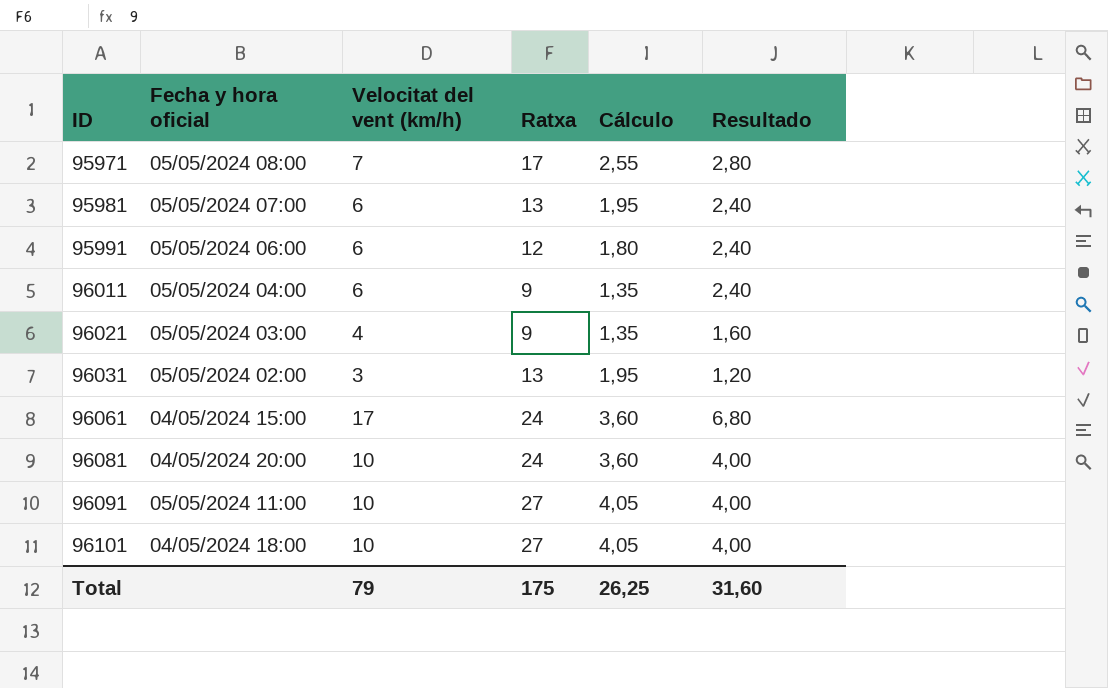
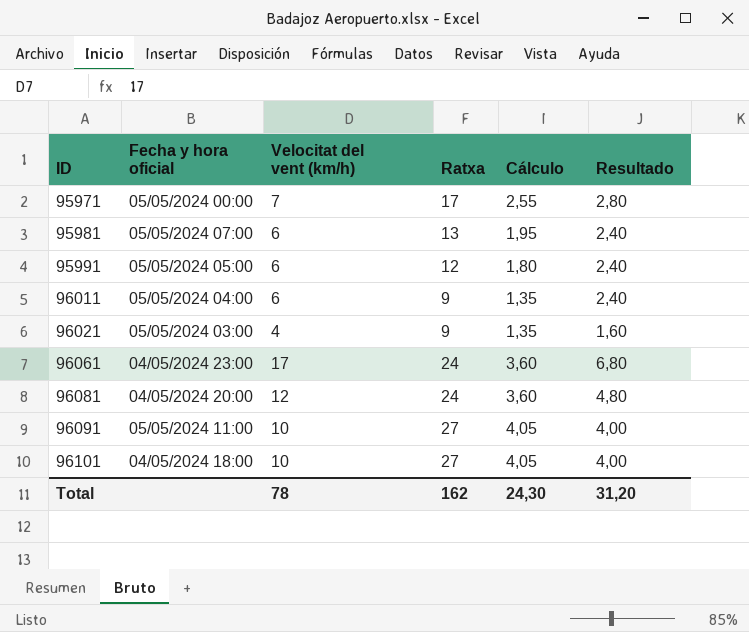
row 96031: 05/05/2024 02:00 | 3 | 13 | 1,95 | 1,20 -> none
95971 | Fecha y hora oficial: 05/05/2024 08:00 -> 05/05/2024 00:00
95991 | Fecha y hora oficial: 05/05/2024 06:00 -> 05/05/2024 05:00
96061 | Fecha y hora oficial: 04/05/2024 15:00 -> 04/05/2024 23:00
96081 | Velocitat del vent (km/h): 10 -> 12
96081 | Resultado: 4,00 -> 4,80
Total | Velocitat del vent (km/h): 79 -> 78
Total | Ratxa: 175 -> 162
Total | Cálculo: 26,25 -> 24,30
Total | Resultado: 31,60 -> 31,20

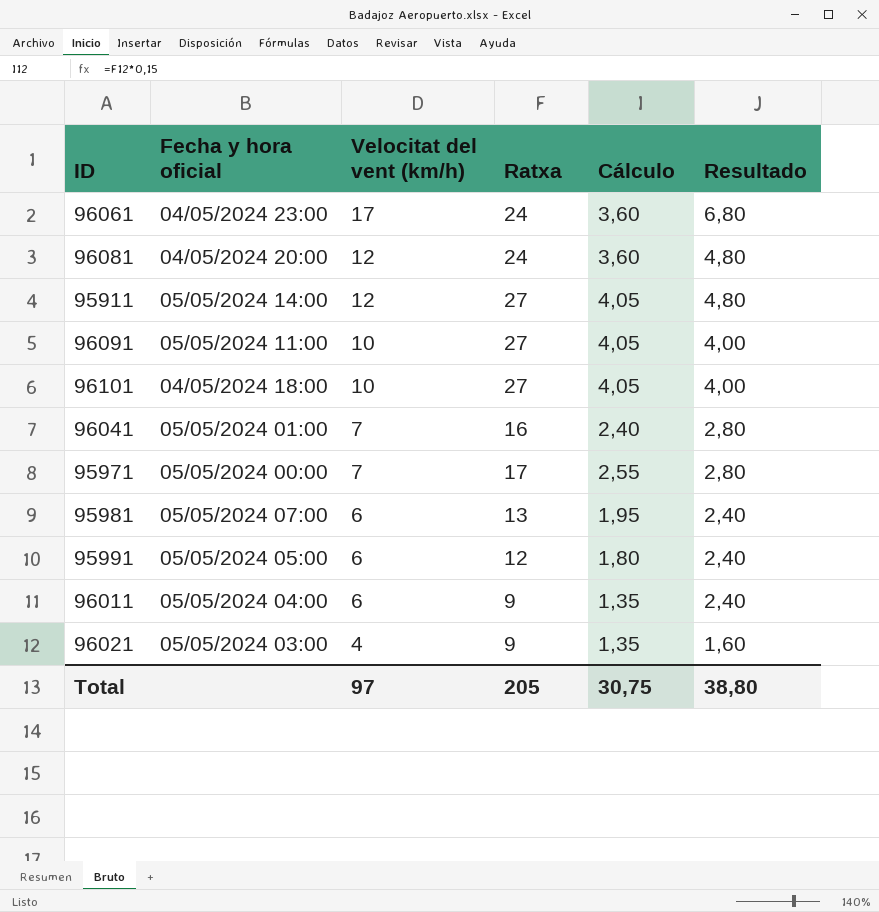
row order: ID ascending -> Velocitat del vent (km/h) descending
row 95911: none -> 05/05/2024 14:00 | 12 | 27 | 4,05 | 4,80
row 96041: none -> 05/05/2024 01:00 | 7 | 16 | 2,40 | 2,80
Total | Velocitat del vent (km/h): 78 -> 97
Total | Ratxa: 162 -> 205
Total | Cálculo: 24,30 -> 30,75
Total | Resultado: 31,20 -> 38,80

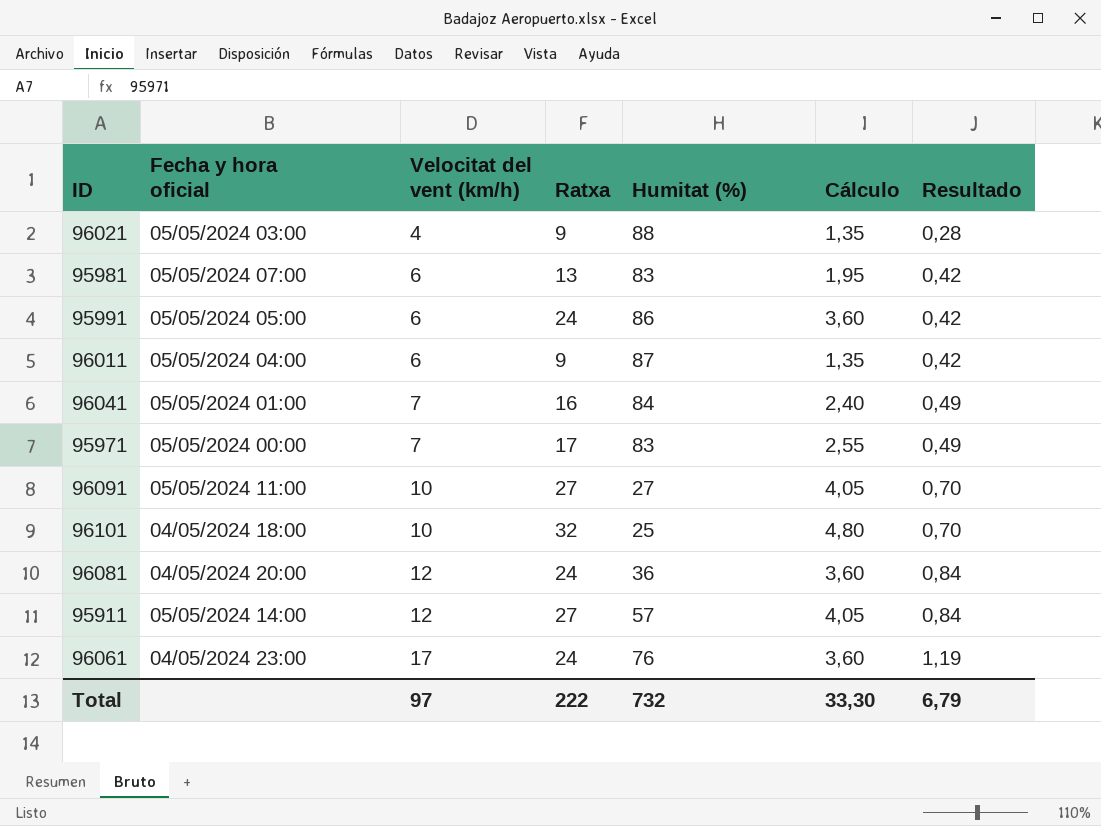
row order: Velocitat del vent (km/h) descending -> Velocitat del vent (km/h) ascending
column Humitat (%) | position: none -> 5
column Resultado | formula: [Velocitat del vent (km/h)] * 0,4 -> [Velocitat del vent (km/h)] * 0,07
95991 | Ratxa: 12 -> 24
95991 | Cálculo: 1,80 -> 3,60
96101 | Ratxa: 27 -> 32
96101 | Cálculo: 4,05 -> 4,80
Total | Ratxa: 205 -> 222
Total | Cálculo: 30,75 -> 33,30
Total | Resultado: 38,80 -> 6,79

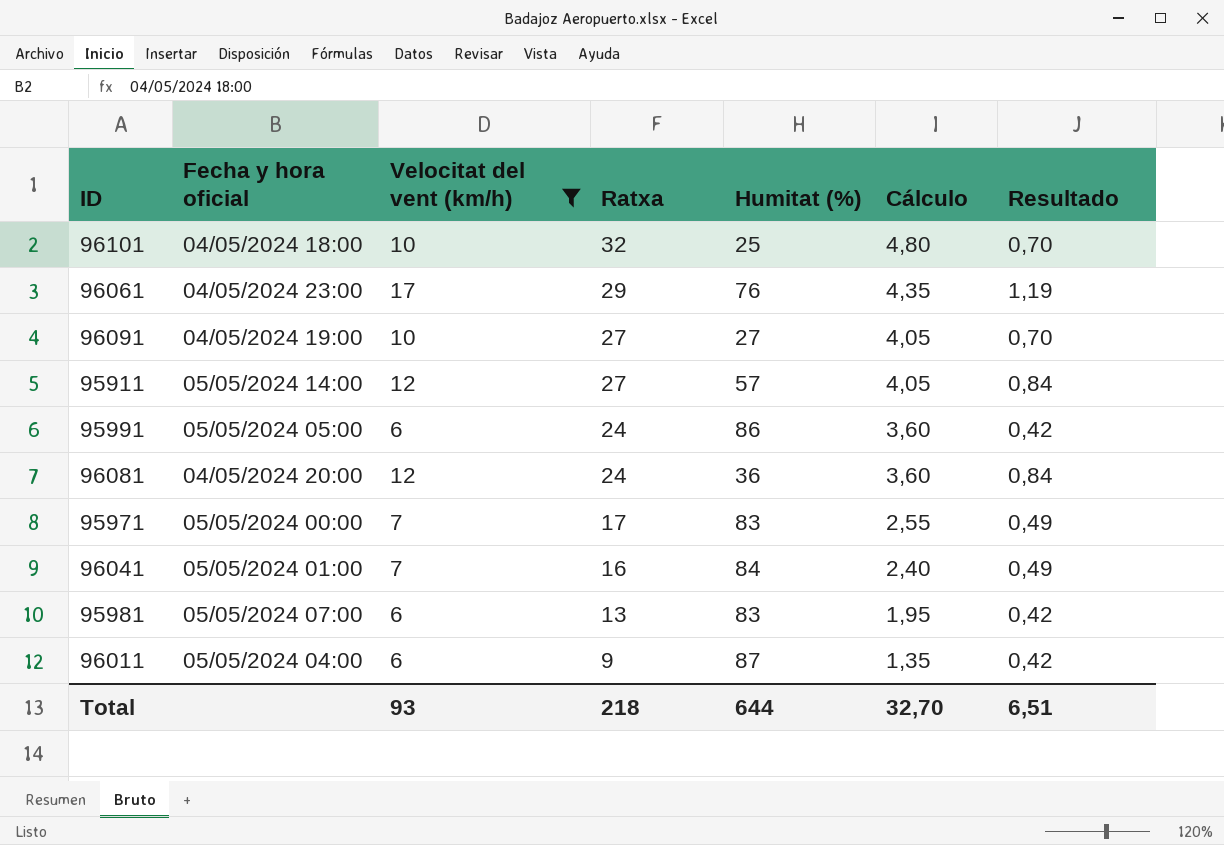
filter: none -> Velocitat del vent (km/h) != 4
row order: Velocitat del vent (km/h) ascending -> Ratxa descending
96061 | Ratxa: 24 -> 29
96061 | Cálculo: 3,60 -> 4,35
96091 | Fecha y hora oficial: 05/05/2024 11:00 -> 04/05/2024 19:00
Total | Velocitat del vent (km/h): 97 -> 93
Total | Ratxa: 222 -> 218
Total | Humitat (%): 732 -> 644
Total | Cálculo: 33,30 -> 32,70
Total | Resultado: 6,79 -> 6,51

